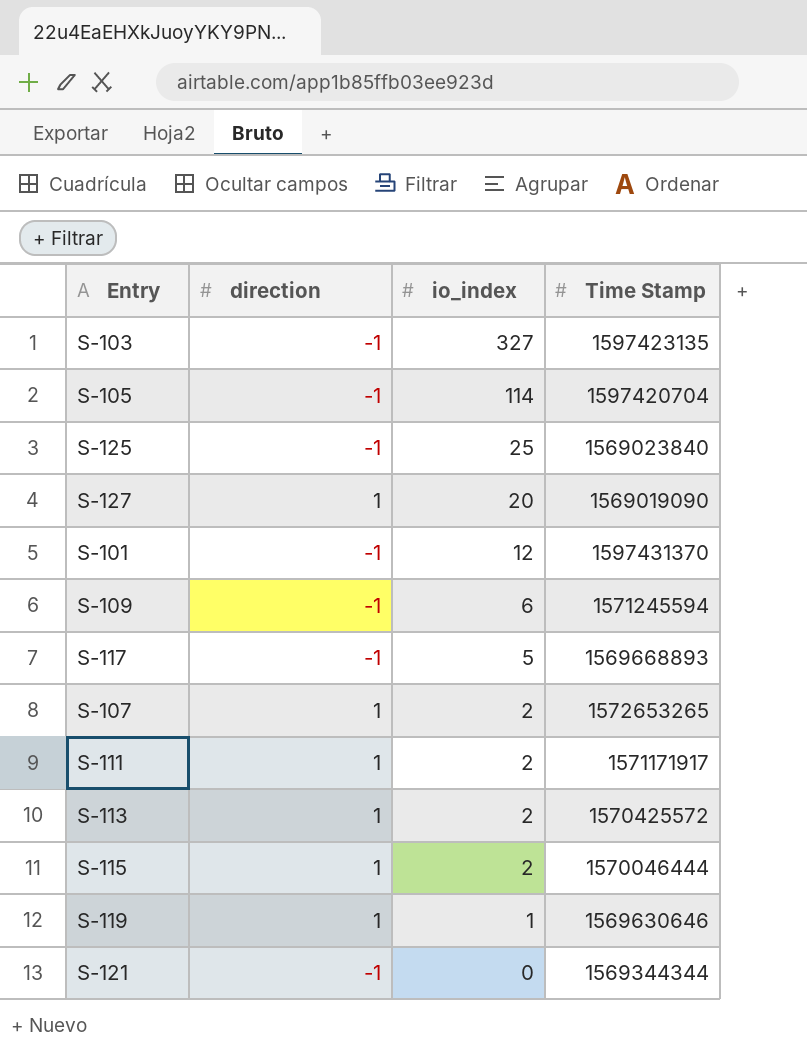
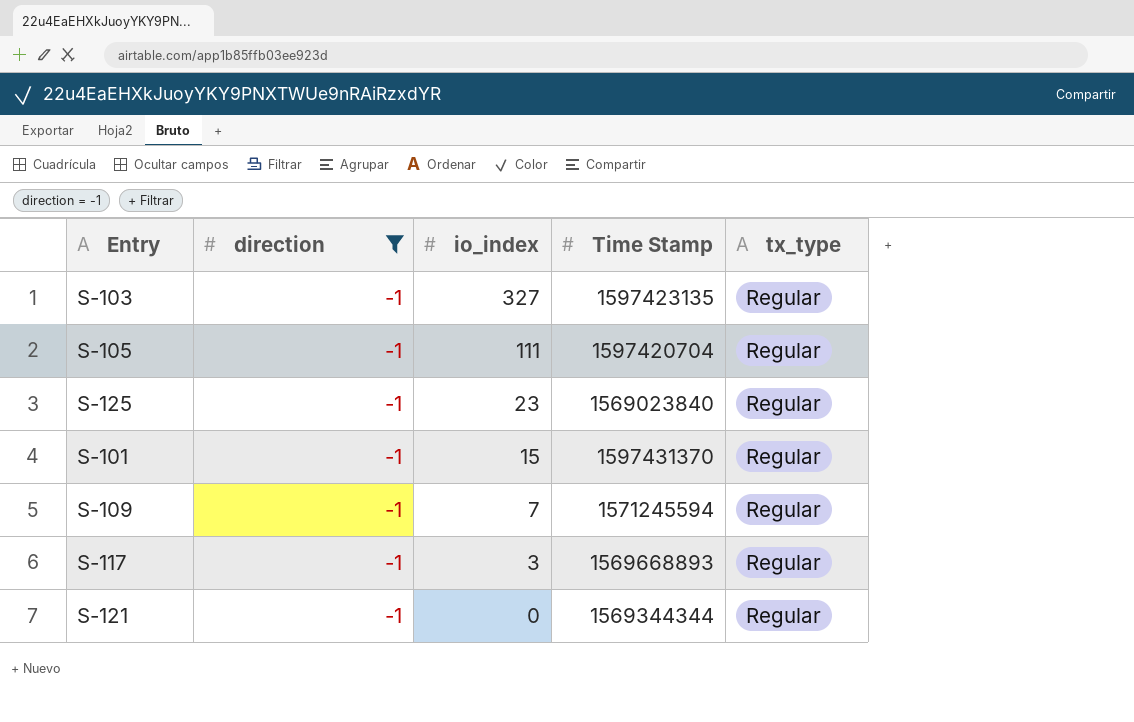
filter: none -> direction = -1
column tx_type | position: none -> 5
S-105 | io_index: 114 -> 111
S-125 | io_index: 25 -> 23
S-101 | io_index: 12 -> 15
S-109 | io_index: 6 -> 7
S-117 | io_index: 5 -> 3

